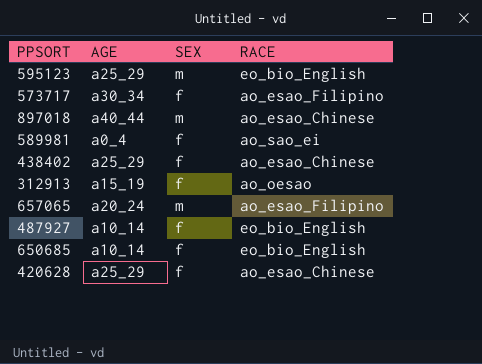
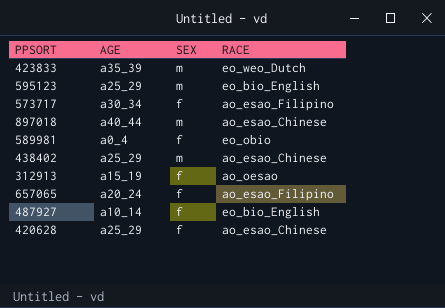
row 650685: a10_14 | f | eo_bio_English -> none
row 423833: none -> a35_39 | m | eo_weo_Dutch
589981 | RACE: ao_sao_ei -> eo_obio
438402 | SEX: f -> m
657065 | SEX: m -> f

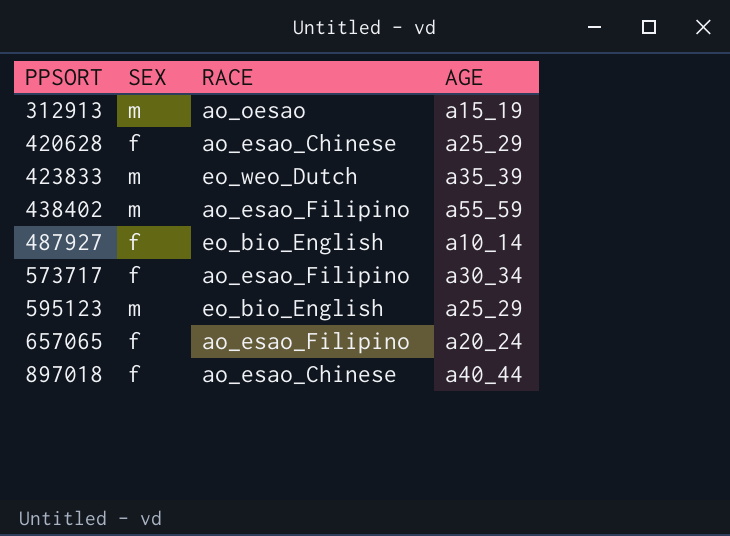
row order: none -> PPSORT ascending
column AGE | position: 2 -> 4
row 589981: a0_4 | f | eo_obio -> none
312913 | SEX: f -> m
438402 | RACE: ao_esao_Chinese -> ao_esao_Filipino
438402 | AGE: a25_29 -> a55_59
897018 | SEX: m -> f

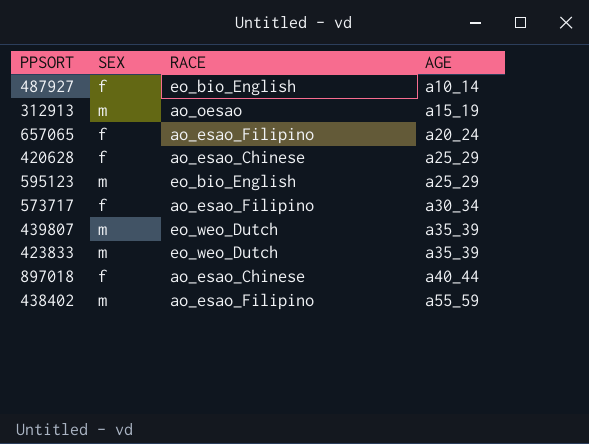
row order: PPSORT ascending -> AGE ascending
row 439807: none -> m | eo_weo_Dutch | a35_39

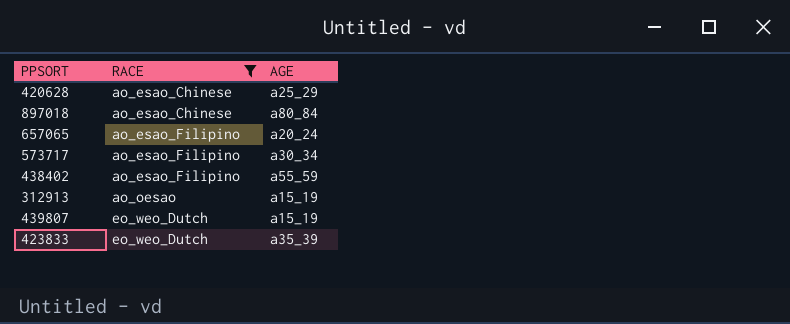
filter: none -> RACE != eo_bio_English
row order: AGE ascending -> RACE ascending
column SEX | position: 2 -> none
897018 | AGE: a40_44 -> a80_84
439807 | AGE: a35_39 -> a15_19

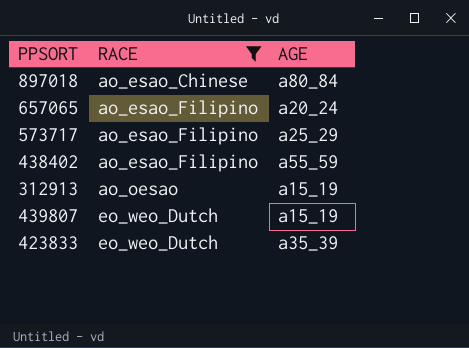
row 420628: ao_esao_Chinese | a25_29 -> none
573717 | AGE: a30_34 -> a25_29

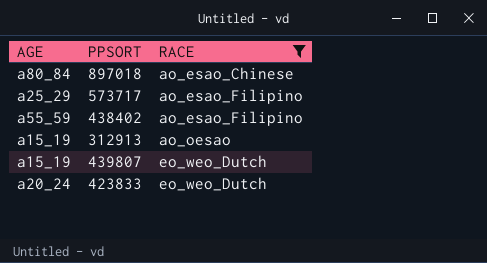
column AGE | position: 3 -> 1
row 657065: ao_esao_Filipino | a20_24 -> none
423833 | AGE: a35_39 -> a20_24

